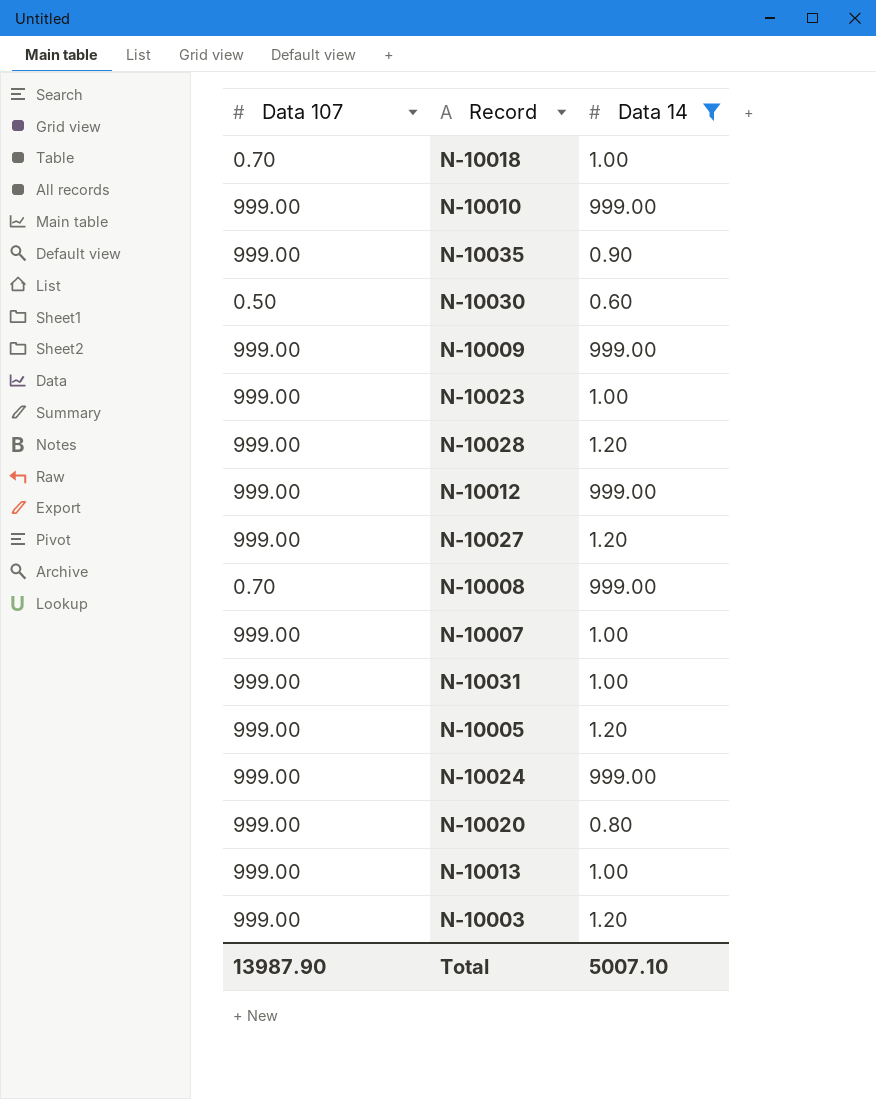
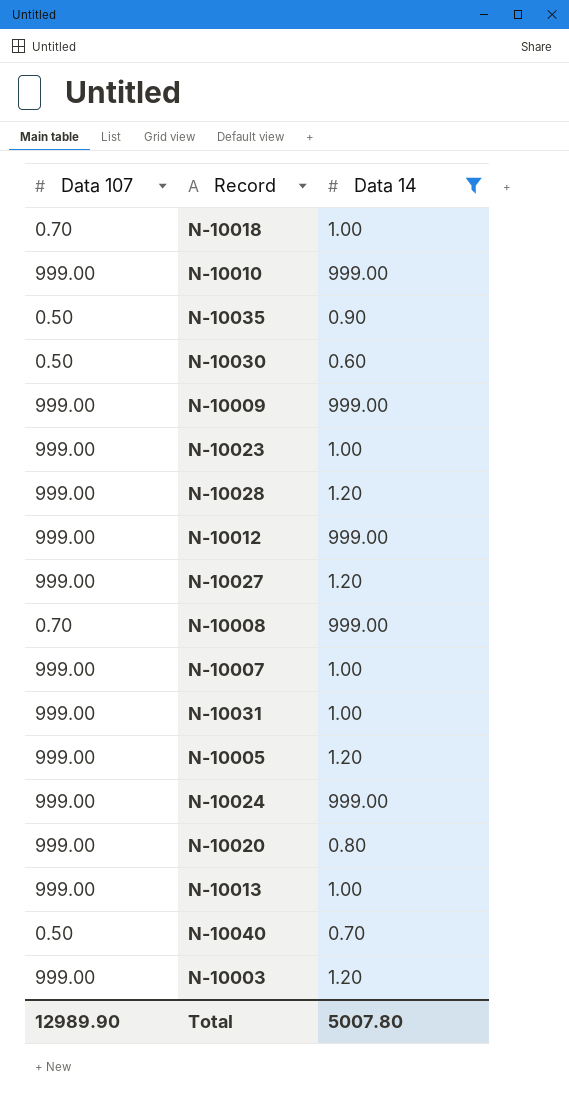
N-10035 | Data 107: 999.00 -> 0.50
row N-10040: none -> 0.50 | 0.70
Total | Data 107: 13987.90 -> 12989.90
Total | Data 14: 5007.10 -> 5007.80

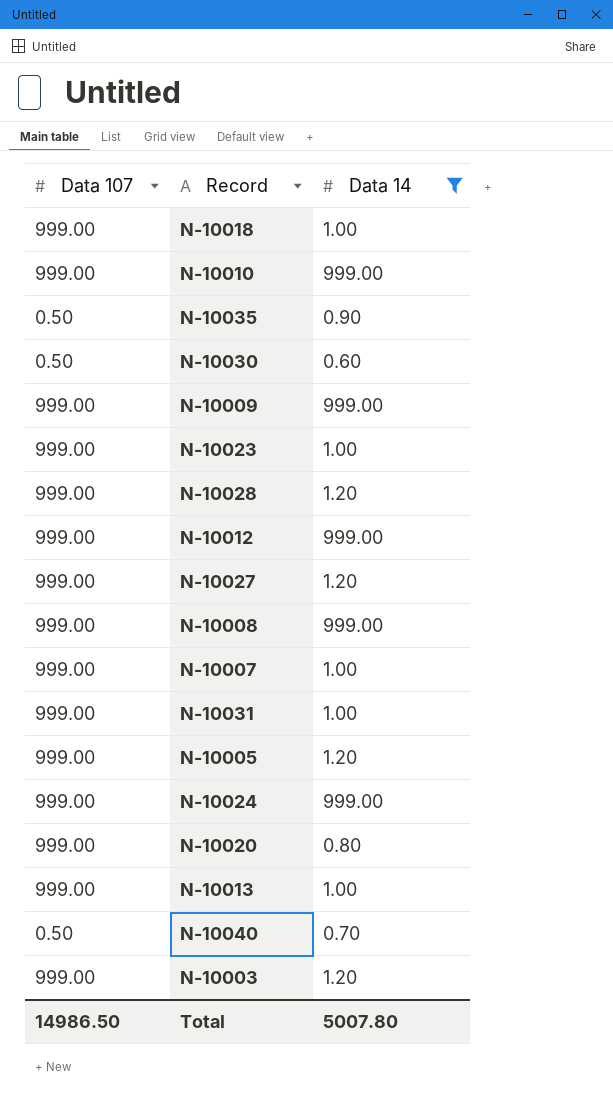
N-10018 | Data 107: 0.70 -> 999.00
N-10008 | Data 107: 0.70 -> 999.00
Total | Data 107: 12989.90 -> 14986.50

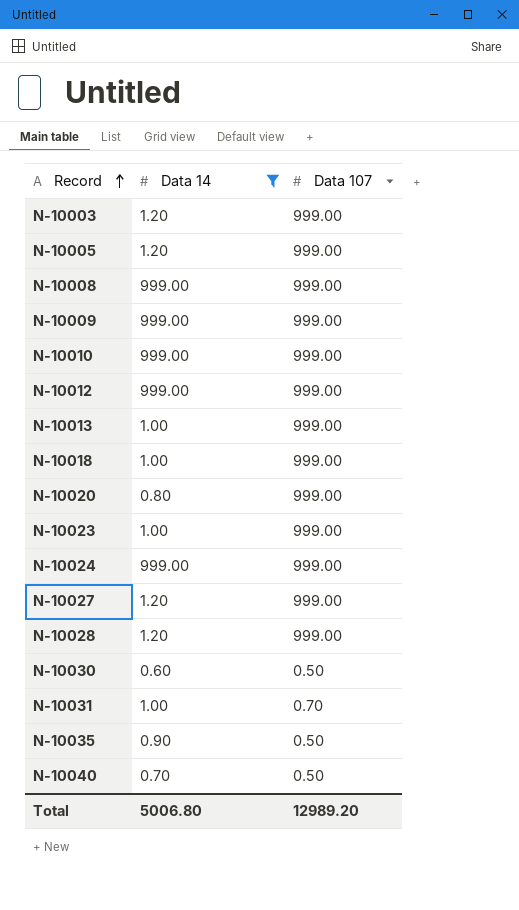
row order: none -> Record ascending
column Data 107 | position: 1 -> 3
row N-10007: 999.00 | 1.00 -> none
N-10031 | Data 107: 999.00 -> 0.70
Total | Data 14: 5007.80 -> 5006.80
Total | Data 107: 14986.50 -> 12989.20

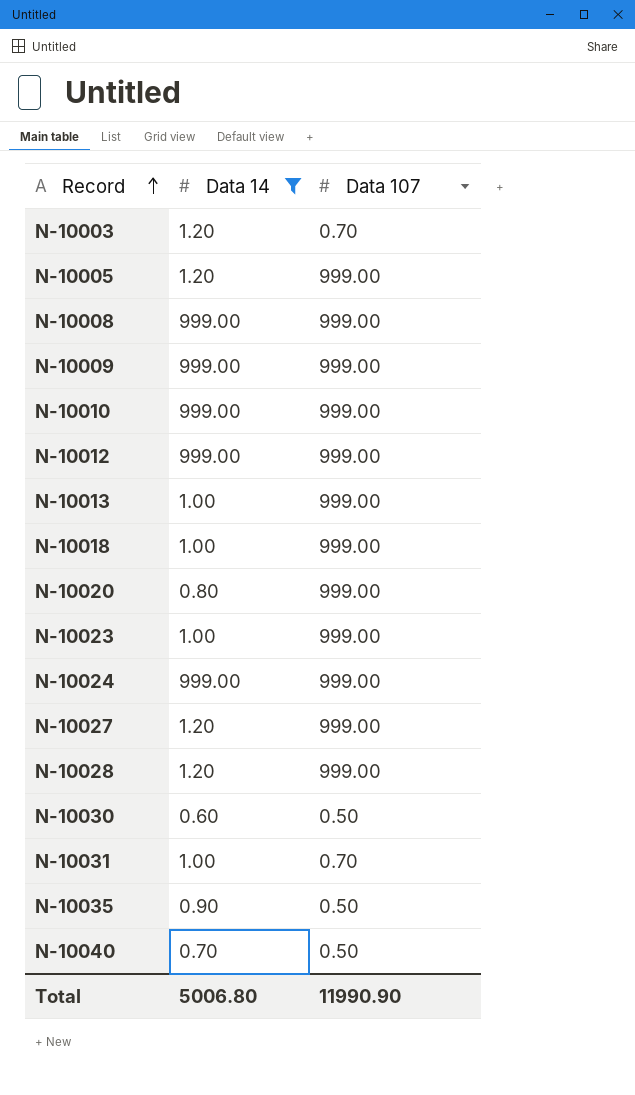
N-10003 | Data 107: 999.00 -> 0.70
Total | Data 107: 12989.20 -> 11990.90

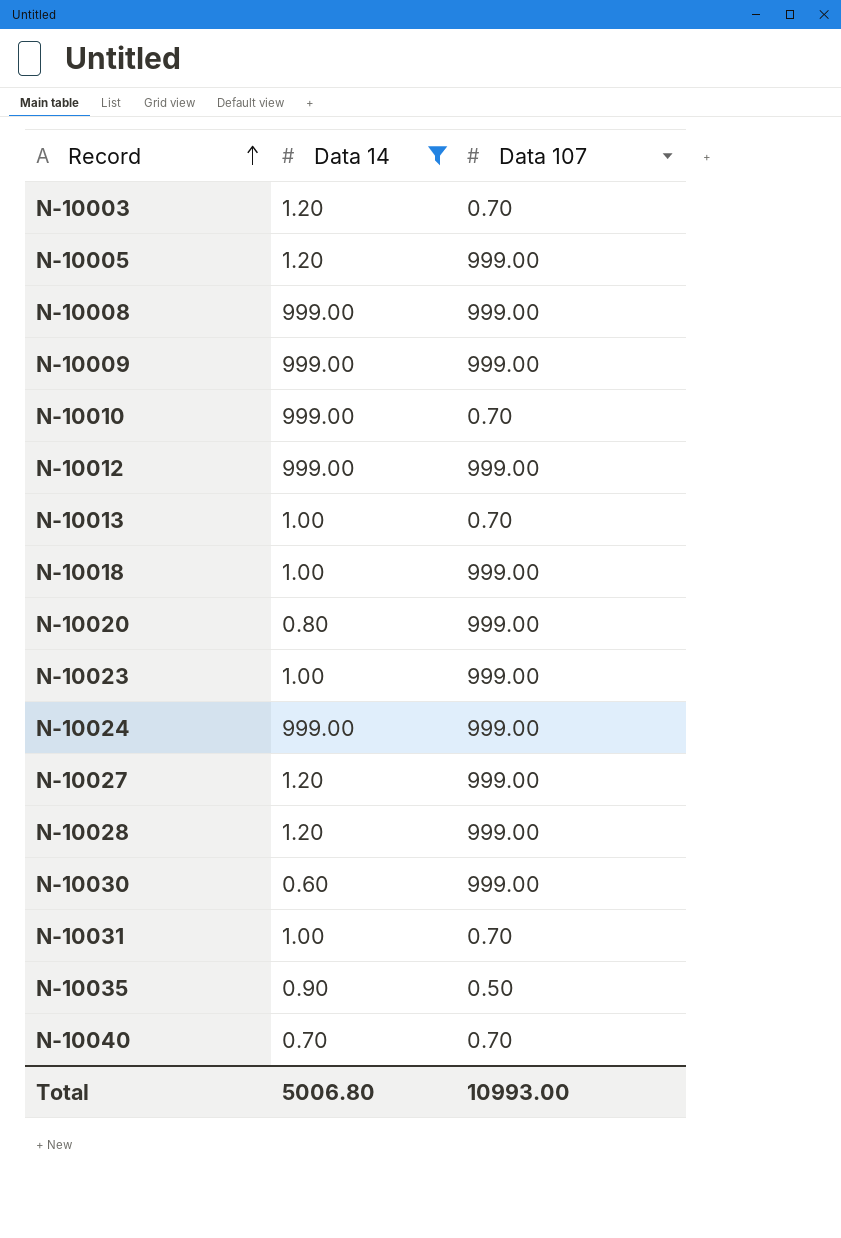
N-10010 | Data 107: 999.00 -> 0.70
N-10013 | Data 107: 999.00 -> 0.70
N-10030 | Data 107: 0.50 -> 999.00
N-10040 | Data 107: 0.50 -> 0.70
Total | Data 107: 11990.90 -> 10993.00

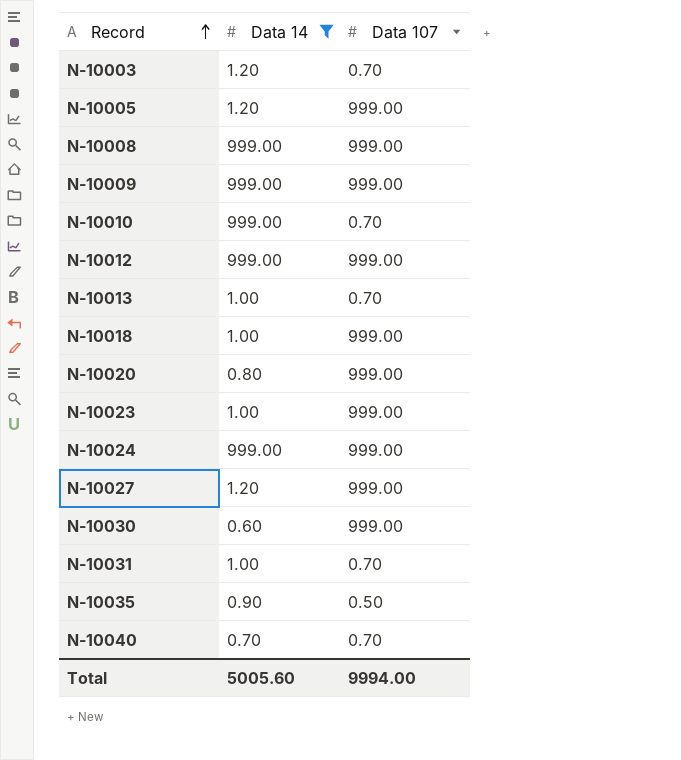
row N-10028: 1.20 | 999.00 -> none
Total | Data 14: 5006.80 -> 5005.60
Total | Data 107: 10993.00 -> 9994.00

